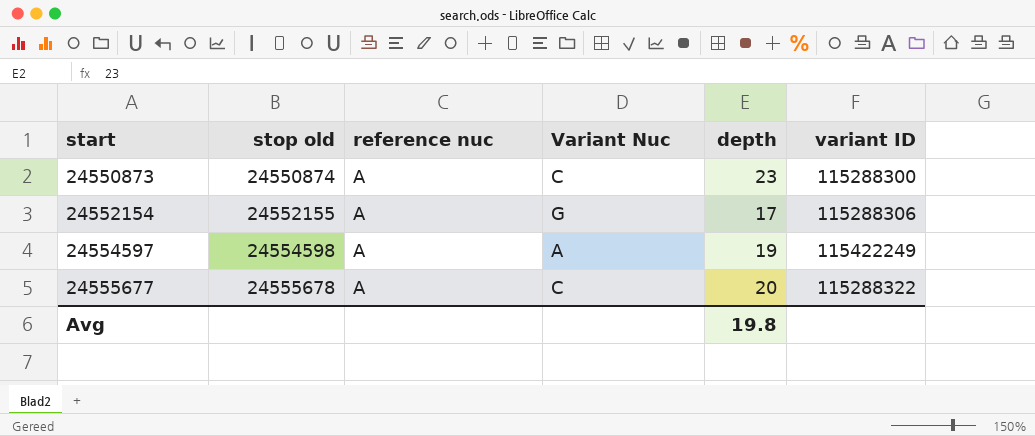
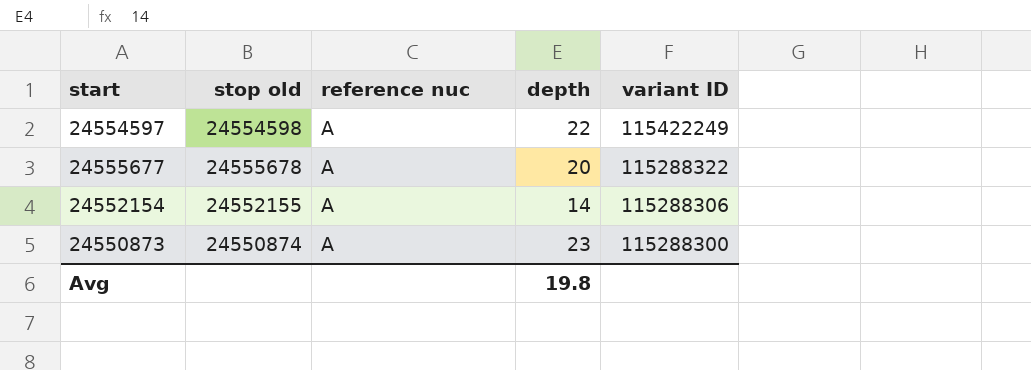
row order: start ascending -> variant ID descending
column Variant Nuc | position: 4 -> none
24554597 | depth: 19 -> 22
24552154 | depth: 17 -> 14

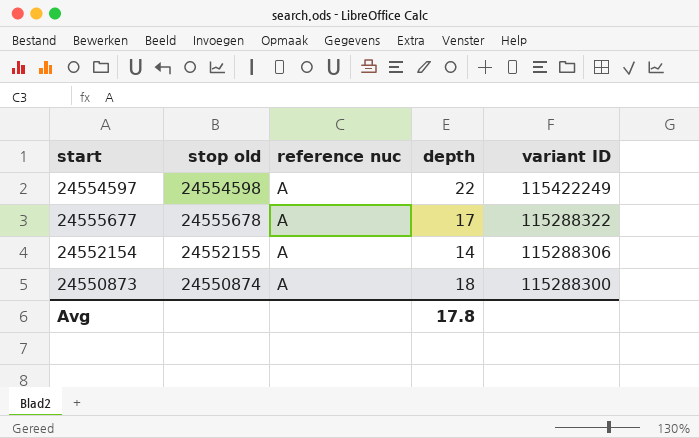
24555677 | depth: 20 -> 17
24550873 | depth: 23 -> 18
Avg | depth: 19.8 -> 17.8

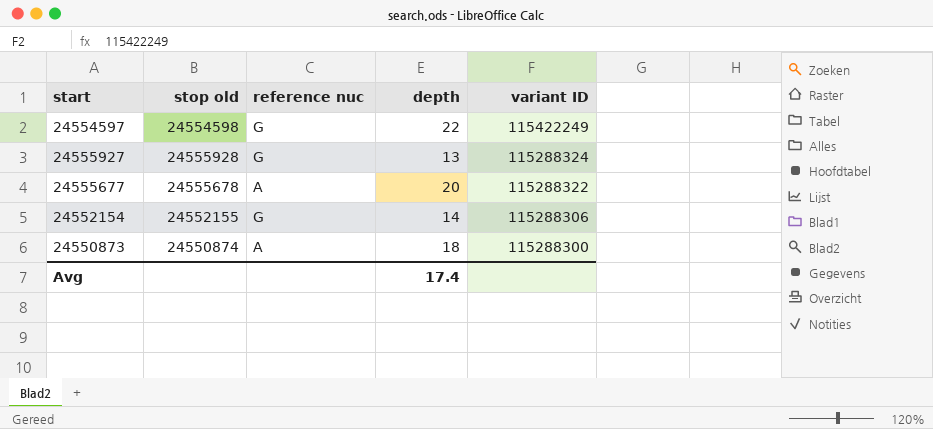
24554597 | reference nuc: A -> G
row 24555927: none -> 24555928 | G | 13 | 115288324
24555677 | depth: 17 -> 20
24552154 | reference nuc: A -> G
Avg | depth: 17.8 -> 17.4

